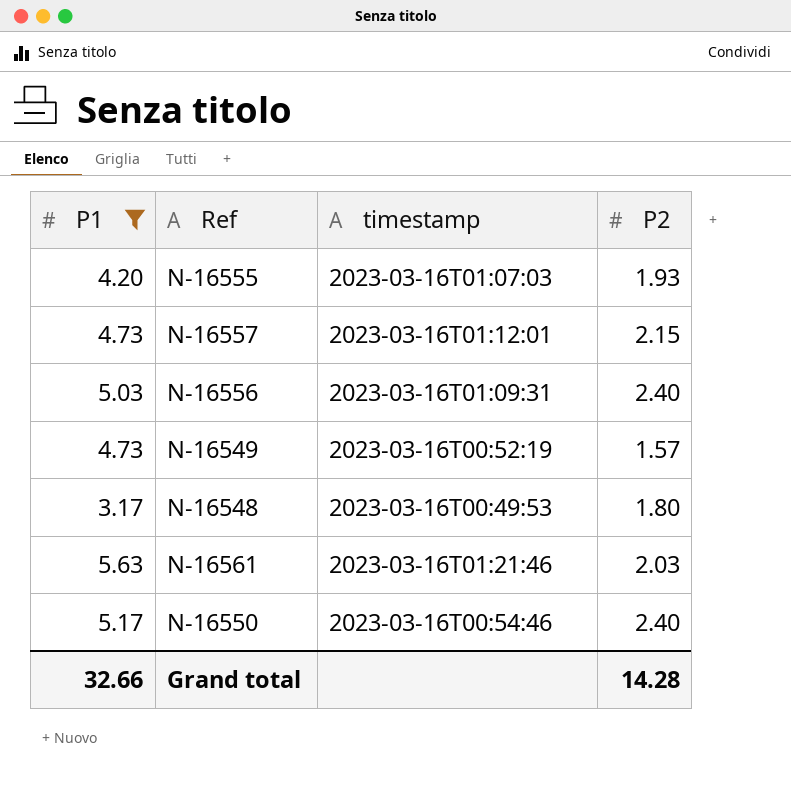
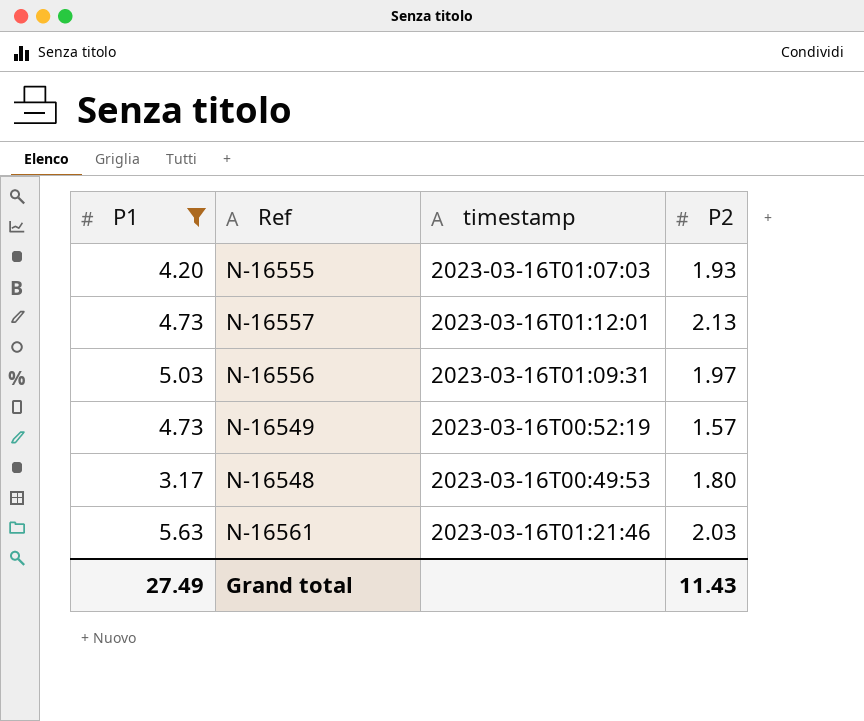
row N-16550: 5.17 | 2023-03-16T00:54:46 | 2.40 -> none
N-16557 | P2: 2.15 -> 2.13
N-16556 | P2: 2.40 -> 1.97
Grand total | P1: 32.66 -> 27.49
Grand total | P2: 14.28 -> 11.43

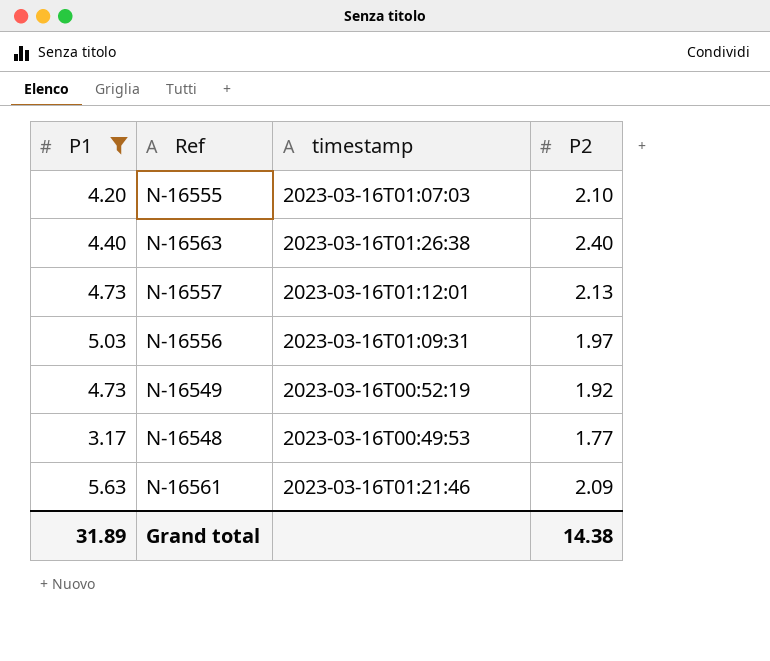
N-16555 | P2: 1.93 -> 2.10
row N-16563: none -> 4.40 | 2023-03-16T01:26:38 | 2.40
N-16549 | P2: 1.57 -> 1.92
N-16548 | P2: 1.80 -> 1.77
N-16561 | P2: 2.03 -> 2.09
Grand total | P1: 27.49 -> 31.89
Grand total | P2: 11.43 -> 14.38

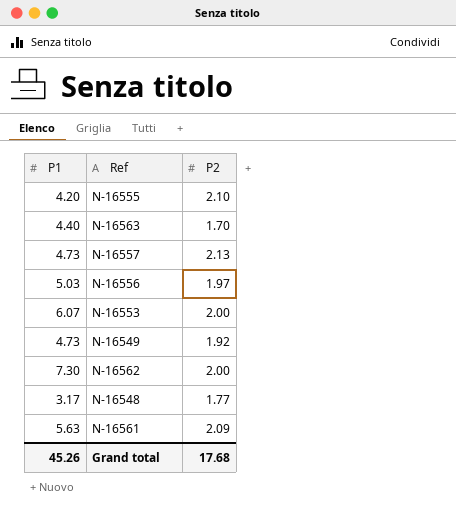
filter: P1 <= 5.63 -> none
column timestamp | position: 3 -> none
N-16563 | P2: 2.40 -> 1.70
Grand total | P1: 31.89 -> 45.26
Grand total | P2: 14.38 -> 17.68

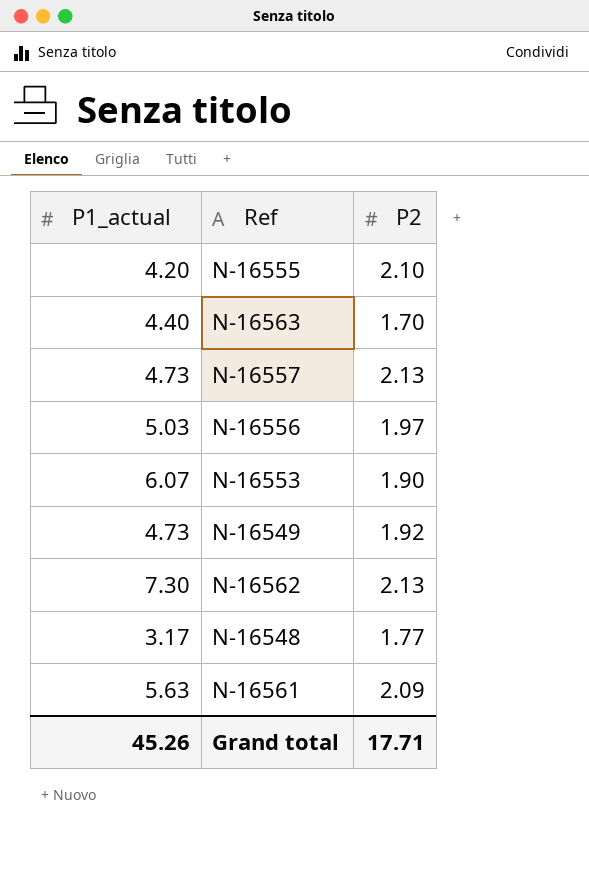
column name: P1 -> P1_actual
N-16553 | P2: 2.00 -> 1.90
N-16562 | P2: 2.00 -> 2.13
Grand total | P2: 17.68 -> 17.71

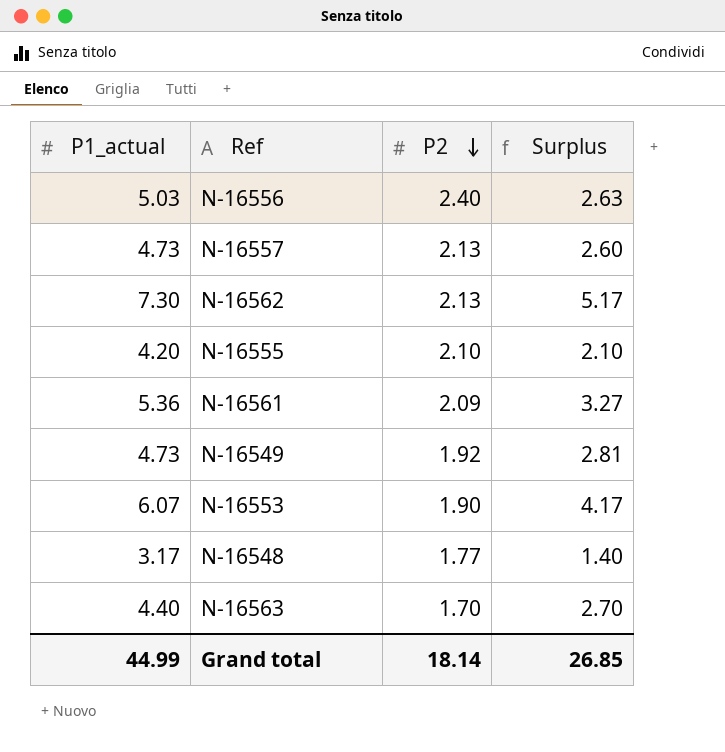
row order: none -> P2 descending
column Surplus | formula: none -> [P1_actual] - [P2]
N-16556 | P2: 1.97 -> 2.40
N-16561 | P1_actual: 5.63 -> 5.36
Grand total | P1_actual: 45.26 -> 44.99
Grand total | P2: 17.71 -> 18.14

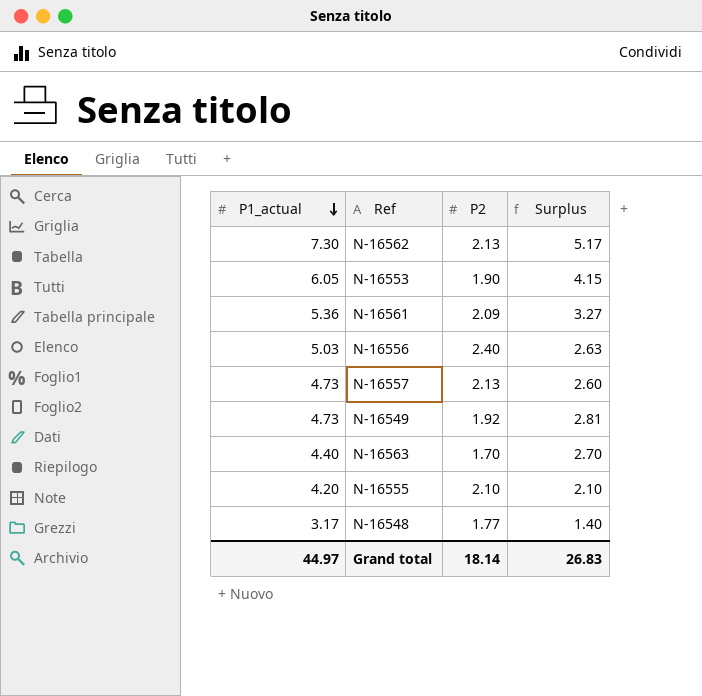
row order: P2 descending -> P1_actual descending
N-16553 | P1_actual: 6.07 -> 6.05
N-16553 | Surplus: 4.17 -> 4.15
Grand total | P1_actual: 44.99 -> 44.97
Grand total | Surplus: 26.85 -> 26.83

